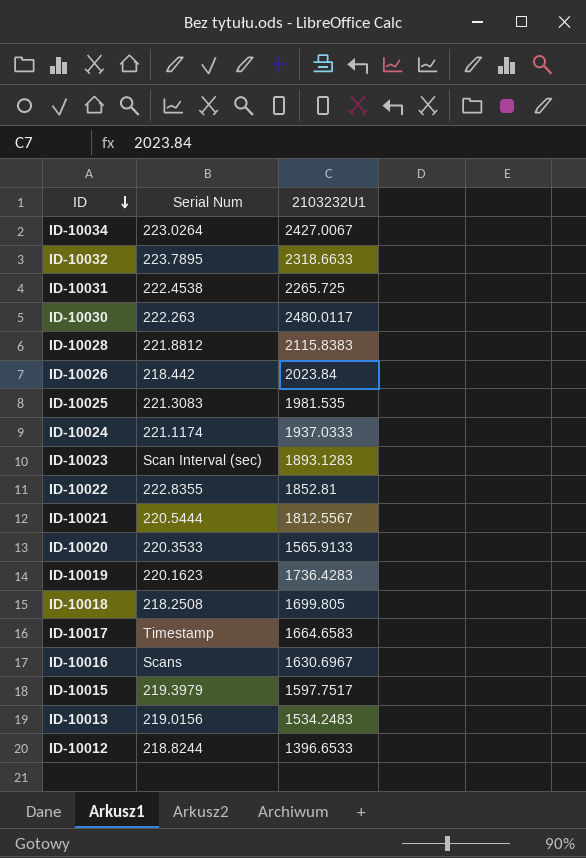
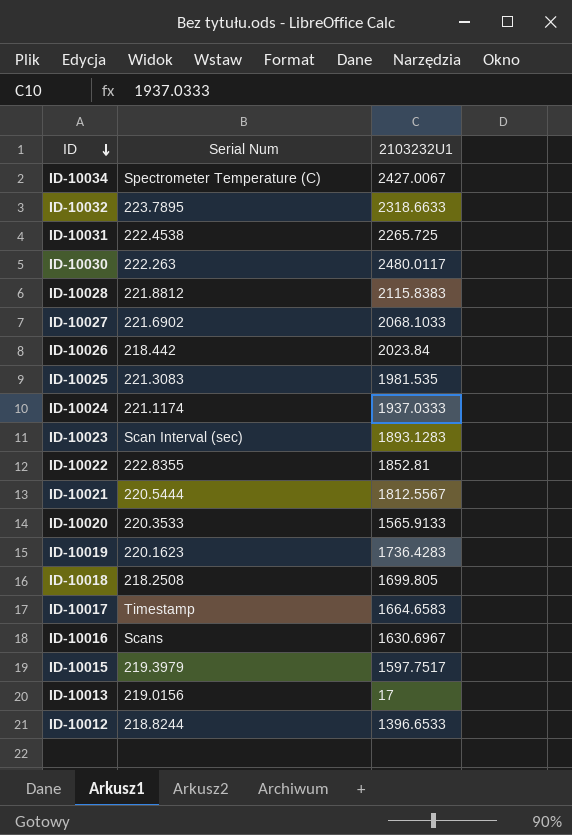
ID-10034 | Serial Num: 223.0264 -> Spectrometer Temperature (C)
row ID-10027: none -> 221.6902 | 2068.1033
ID-10013 | 2103232U1: 1534.2483 -> 17

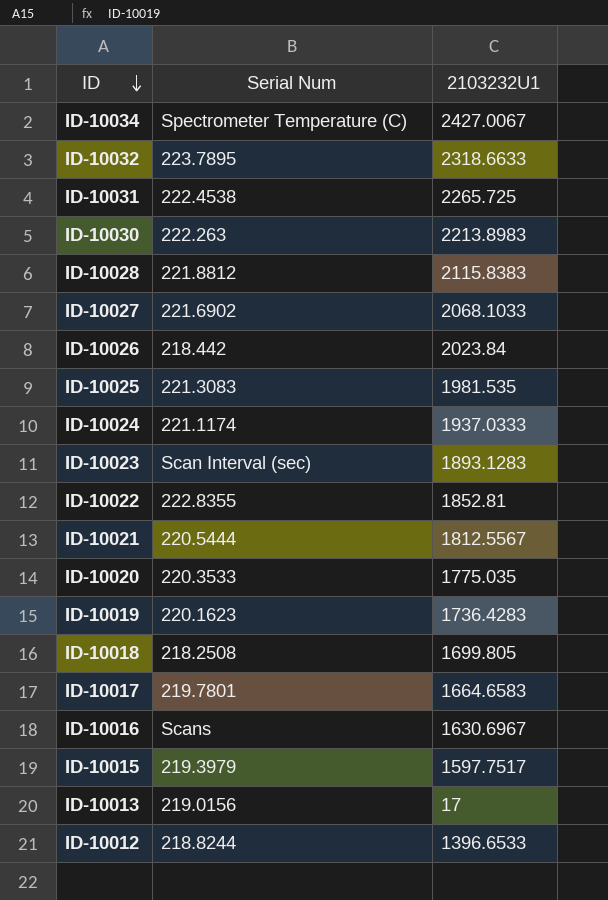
ID-10030 | 2103232U1: 2480.0117 -> 2213.8983
ID-10020 | 2103232U1: 1565.9133 -> 1775.035
ID-10017 | Serial Num: Timestamp -> 219.7801

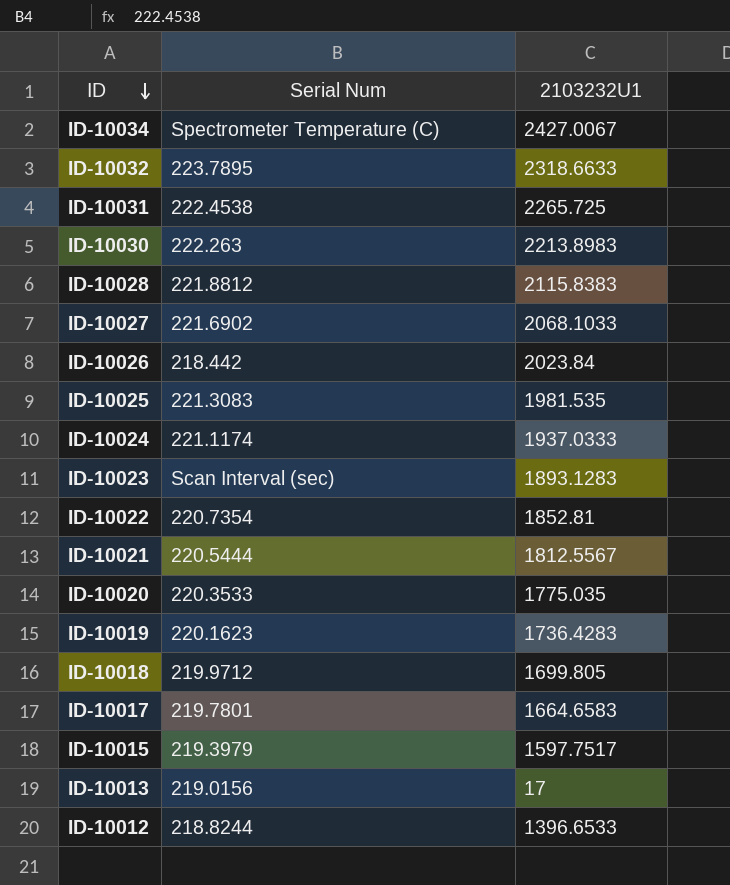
row ID-10016: Scans | 1630.6967 -> none
ID-10022 | Serial Num: 222.8355 -> 220.7354
ID-10018 | Serial Num: 218.2508 -> 219.9712

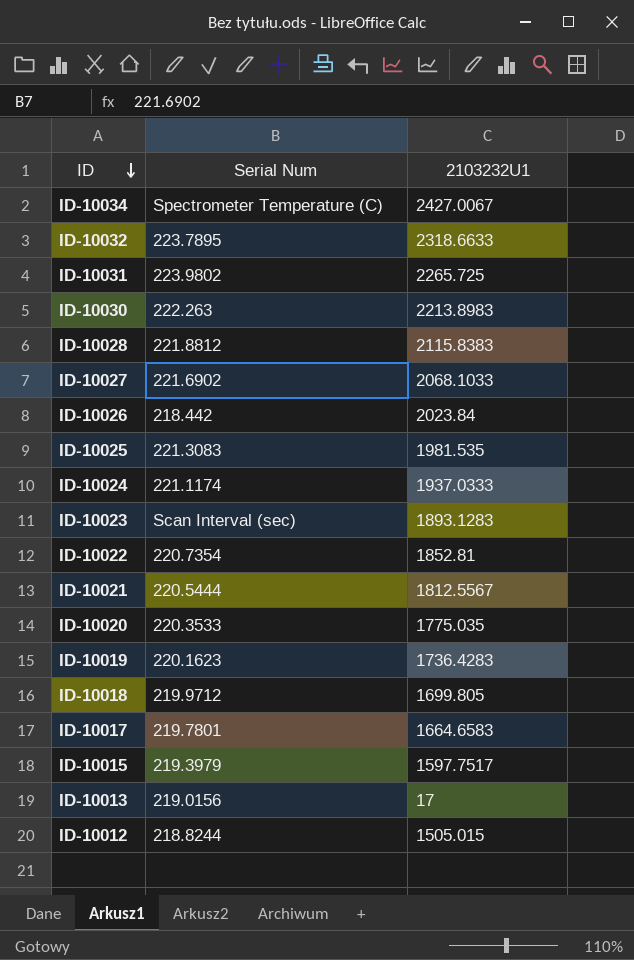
ID-10031 | Serial Num: 222.4538 -> 223.9802
ID-10012 | 2103232U1: 1396.6533 -> 1505.015

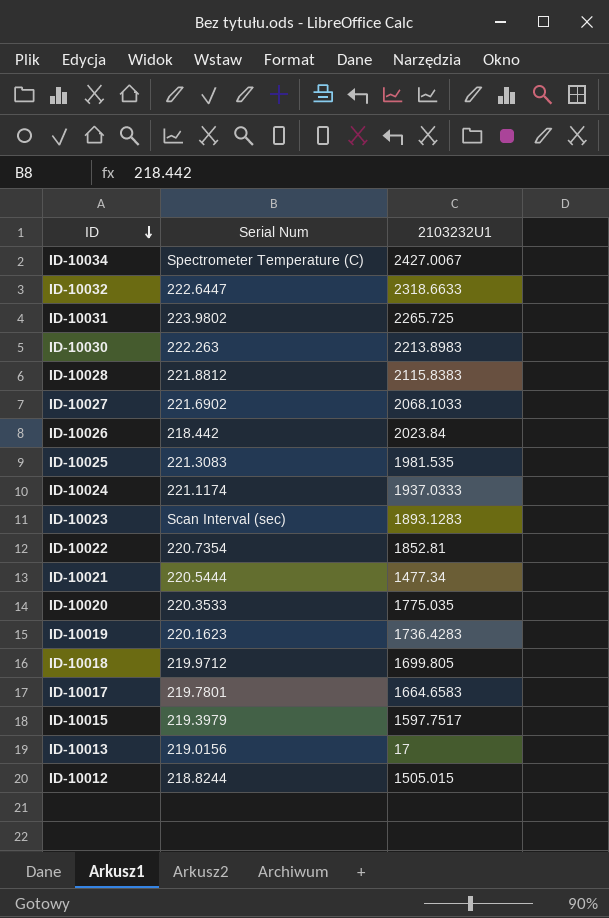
ID-10032 | Serial Num: 223.7895 -> 222.6447
ID-10021 | 2103232U1: 1812.5567 -> 1477.34

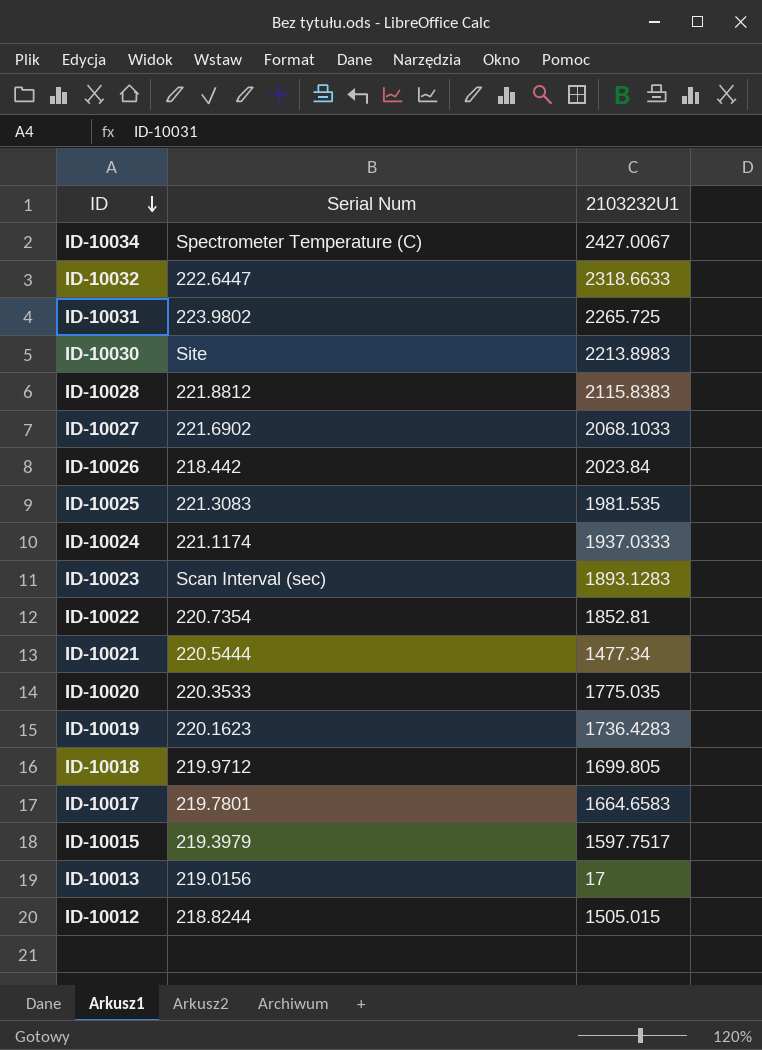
ID-10030 | Serial Num: 222.263 -> Site

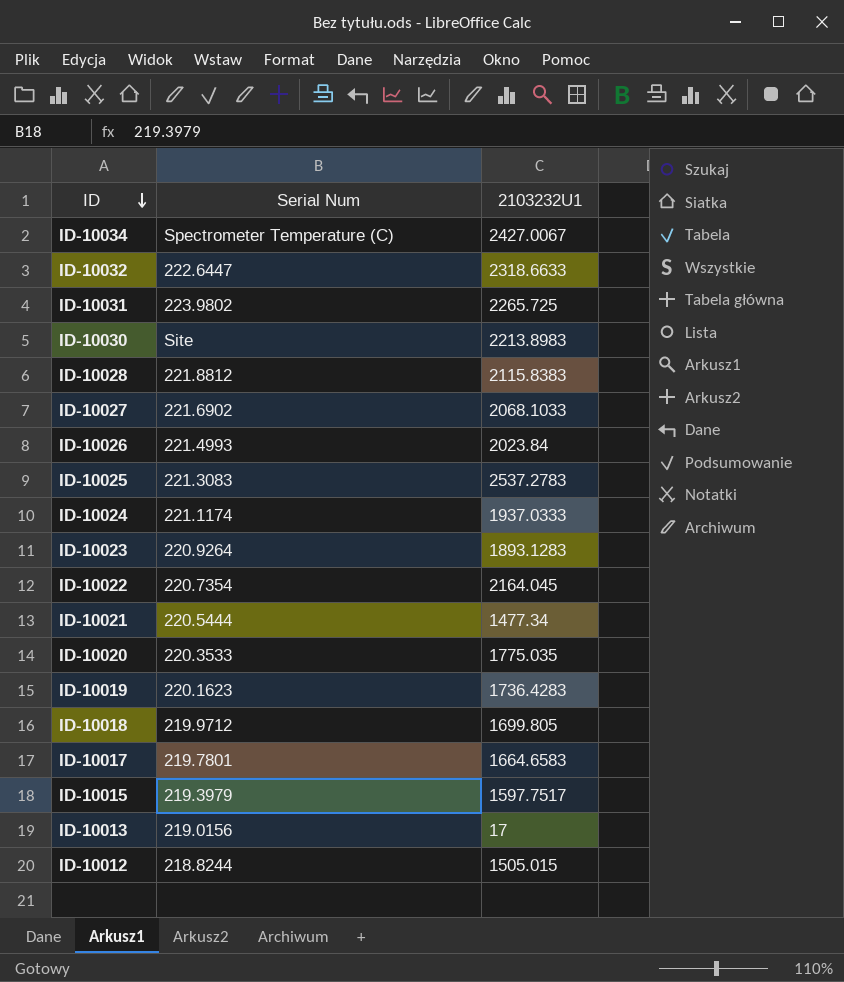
ID-10026 | Serial Num: 218.442 -> 221.4993
ID-10025 | 2103232U1: 1981.535 -> 2537.2783
ID-10023 | Serial Num: Scan Interval (sec) -> 220.9264
ID-10022 | 2103232U1: 1852.81 -> 2164.045

